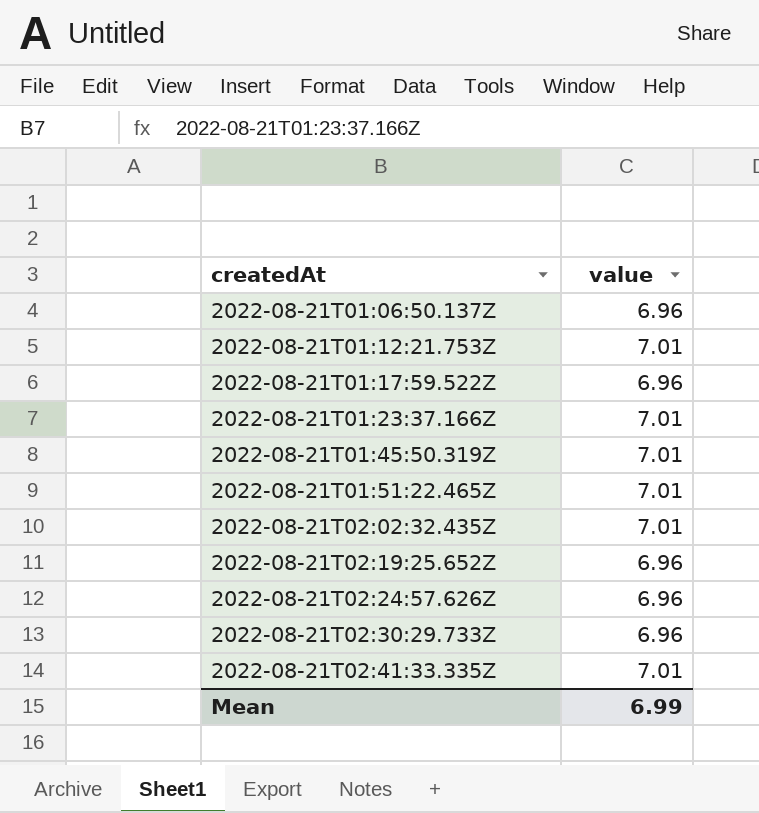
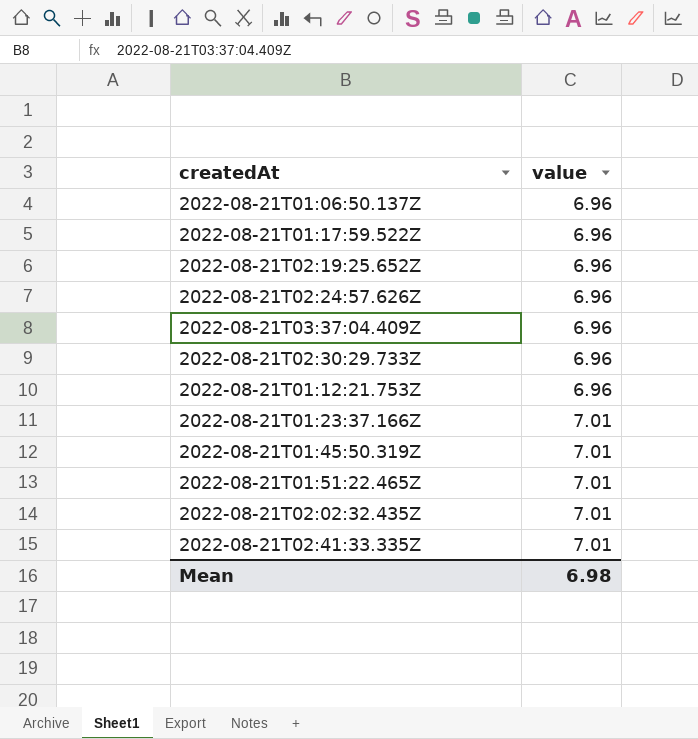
row order: createdAt ascending -> value ascending
row 2022-08-21T03:37:04.409Z: none -> 6.96
2022-08-21T01:12:21.753Z | value: 7.01 -> 6.96
Mean | value: 6.99 -> 6.98

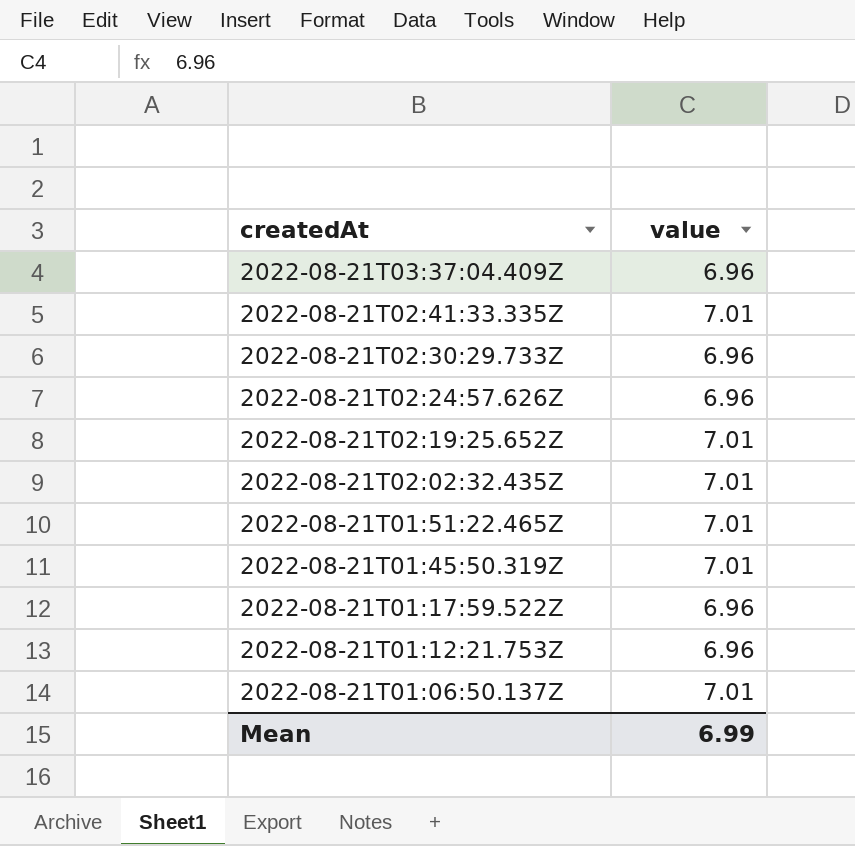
row order: value ascending -> createdAt descending
row 2022-08-21T01:23:37.166Z: 7.01 -> none
2022-08-21T02:19:25.652Z | value: 6.96 -> 7.01
2022-08-21T01:06:50.137Z | value: 6.96 -> 7.01
Mean | value: 6.98 -> 6.99

